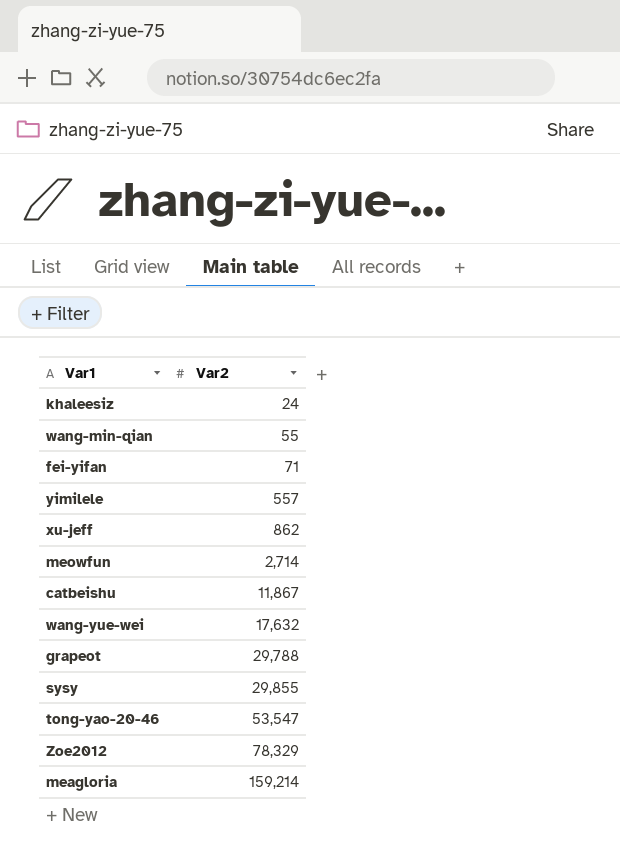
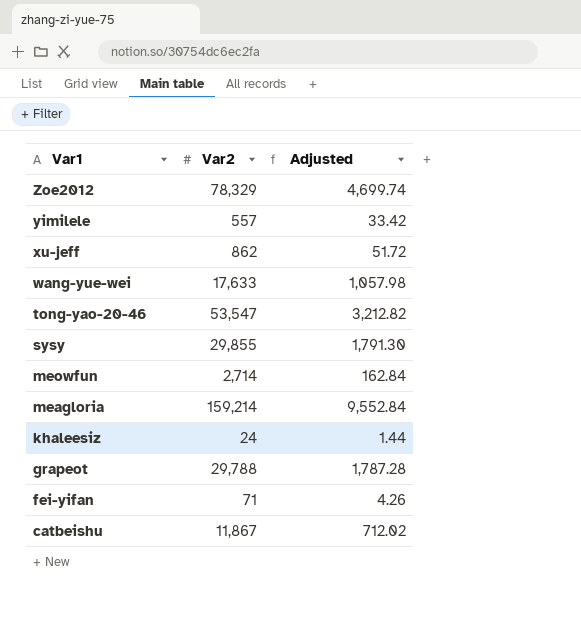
row order: Var2 ascending -> Var1 descending
column Adjusted | formula: none -> [Var2] * 0.06
row wang-min-qian: 55 -> none
wang-yue-wei | Var2: 17,632 -> 17,633

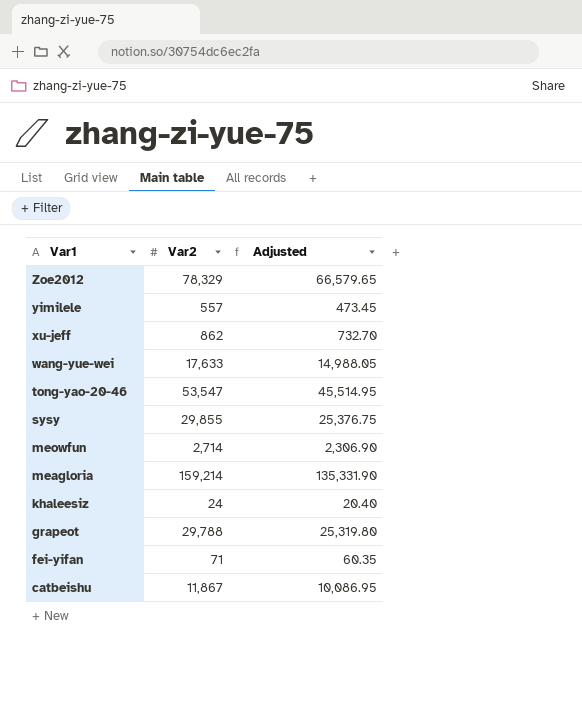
column Adjusted | formula: [Var2] * 0.06 -> [Var2] * 0.85

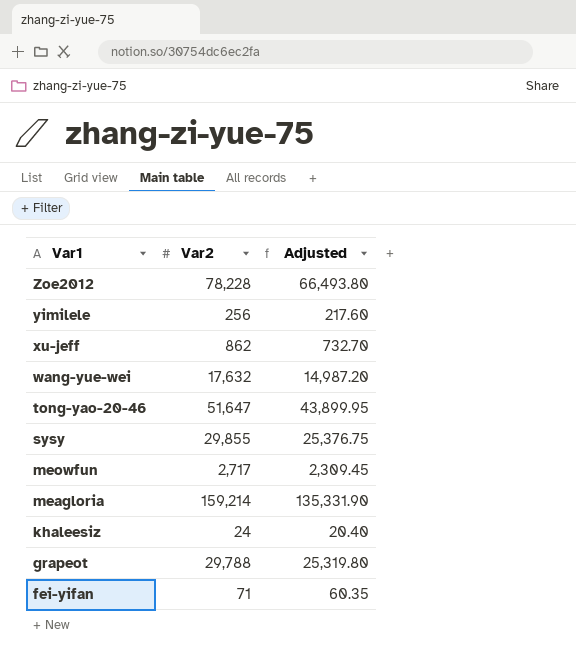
row catbeishu: 11,867 | 10,086.95 -> none
Zoe2012 | Var2: 78,329 -> 78,228
Zoe2012 | Adjusted: 66,579.65 -> 66,493.80
yimilele | Var2: 557 -> 256
yimilele | Adjusted: 473.45 -> 217.60
wang-yue-wei | Var2: 17,633 -> 17,632
wang-yue-wei | Adjusted: 14,988.05 -> 14,987.20
tong-yao-20-46 | Var2: 53,547 -> 51,647
tong-yao-20-46 | Adjusted: 45,514.95 -> 43,899.95
meowfun | Var2: 2,714 -> 2,717
meowfun | Adjusted: 2,306.90 -> 2,309.45

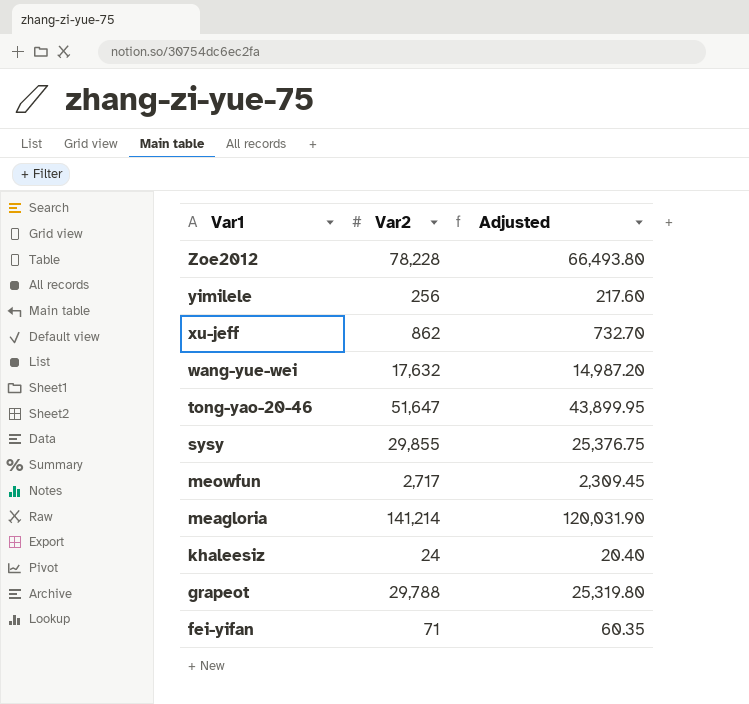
meagloria | Var2: 159,214 -> 141,214
meagloria | Adjusted: 135,331.90 -> 120,031.90

